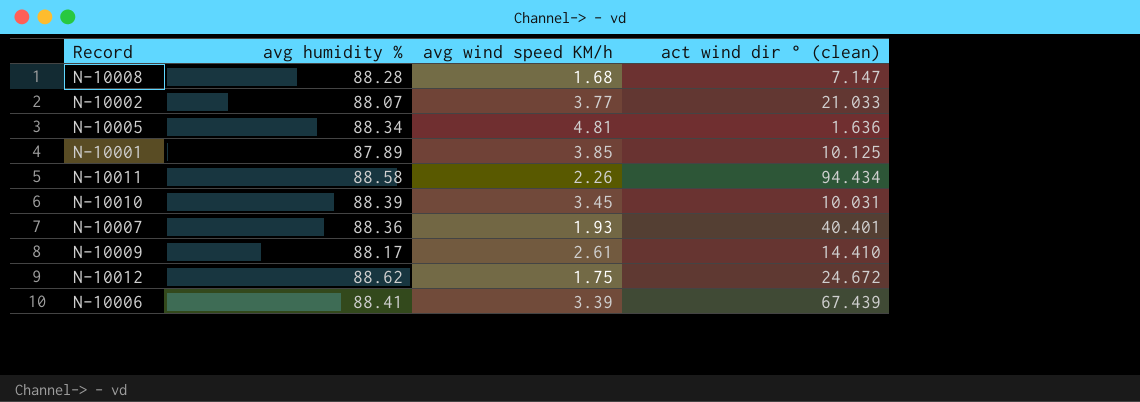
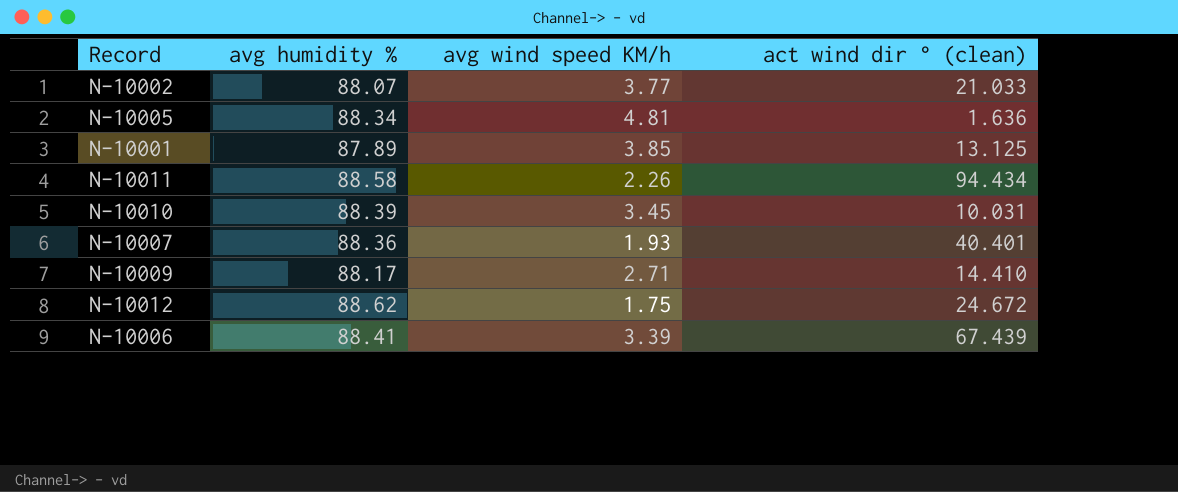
row N-10008: 88.28 | 1.68 | 7.147 -> none
N-10001 | act wind dir ° (clean): 10.125 -> 13.125
N-10009 | avg wind speed KM/h: 2.61 -> 2.71

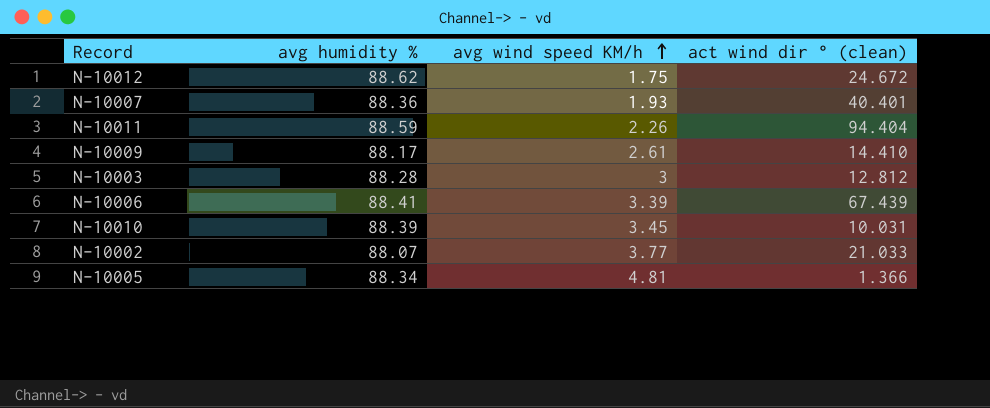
row order: none -> avg wind speed KM/h ascending
row N-10001: 87.89 | 3.85 | 13.125 -> none
N-10011 | avg humidity %: 88.58 -> 88.59
N-10011 | act wind dir ° (clean): 94.434 -> 94.404
N-10009 | avg wind speed KM/h: 2.71 -> 2.61
row N-10003: none -> 88.28 | 3 | 12.812
N-10005 | act wind dir ° (clean): 1.636 -> 1.366

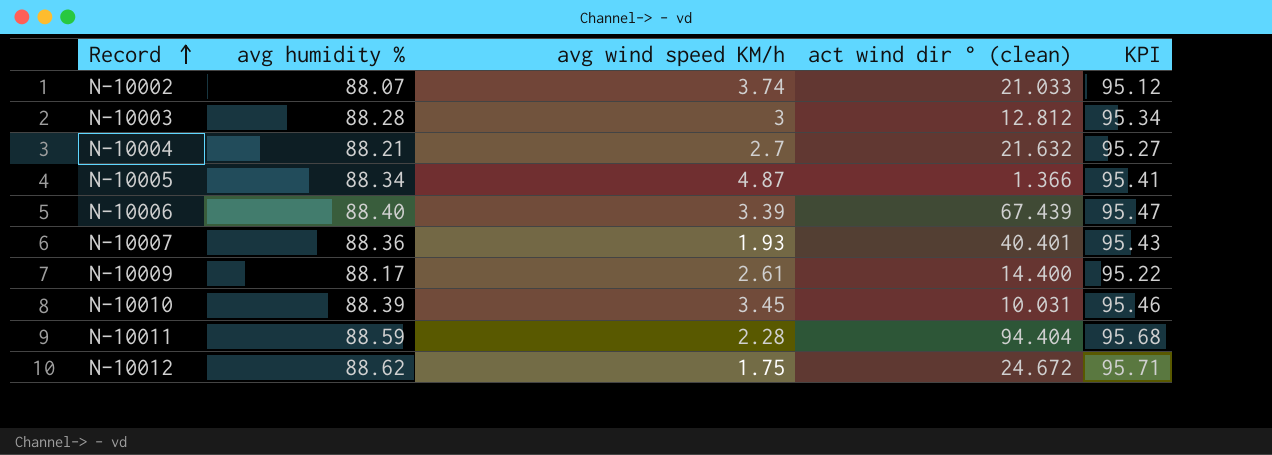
row order: avg wind speed KM/h ascending -> Record ascending
column KPI | formula: none -> [avg humidity %] * 1.08
N-10002 | avg wind speed KM/h: 3.77 -> 3.74
row N-10004: none -> 88.21 | 2.7 | 21.632 | 95.27
N-10005 | avg wind speed KM/h: 4.81 -> 4.87
N-10006 | avg humidity %: 88.41 -> 88.40
N-10009 | act wind dir ° (clean): 14.410 -> 14.400
N-10011 | avg wind speed KM/h: 2.26 -> 2.28

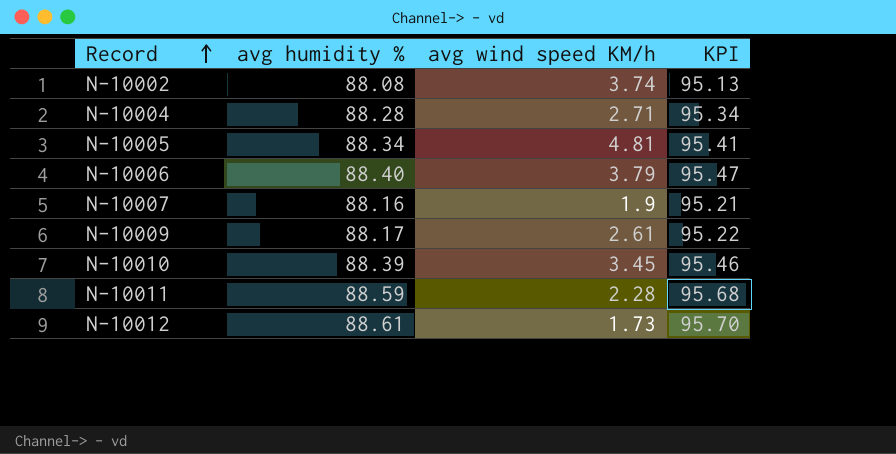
column act wind dir ° (clean) | position: 4 -> none
row N-10003: 88.28 | 3 | 12.812 | 95.34 -> none
N-10002 | avg humidity %: 88.07 -> 88.08
N-10002 | KPI: 95.12 -> 95.13
N-10004 | avg humidity %: 88.21 -> 88.28
N-10004 | avg wind speed KM/h: 2.7 -> 2.71
N-10004 | KPI: 95.27 -> 95.34
N-10005 | avg wind speed KM/h: 4.87 -> 4.81
N-10006 | avg wind speed KM/h: 3.39 -> 3.79
N-10007 | avg humidity %: 88.36 -> 88.16
N-10007 | avg wind speed KM/h: 1.93 -> 1.9
N-10007 | KPI: 95.43 -> 95.21
N-10012 | avg humidity %: 88.62 -> 88.61
N-10012 | avg wind speed KM/h: 1.75 -> 1.73
N-10012 | KPI: 95.71 -> 95.70

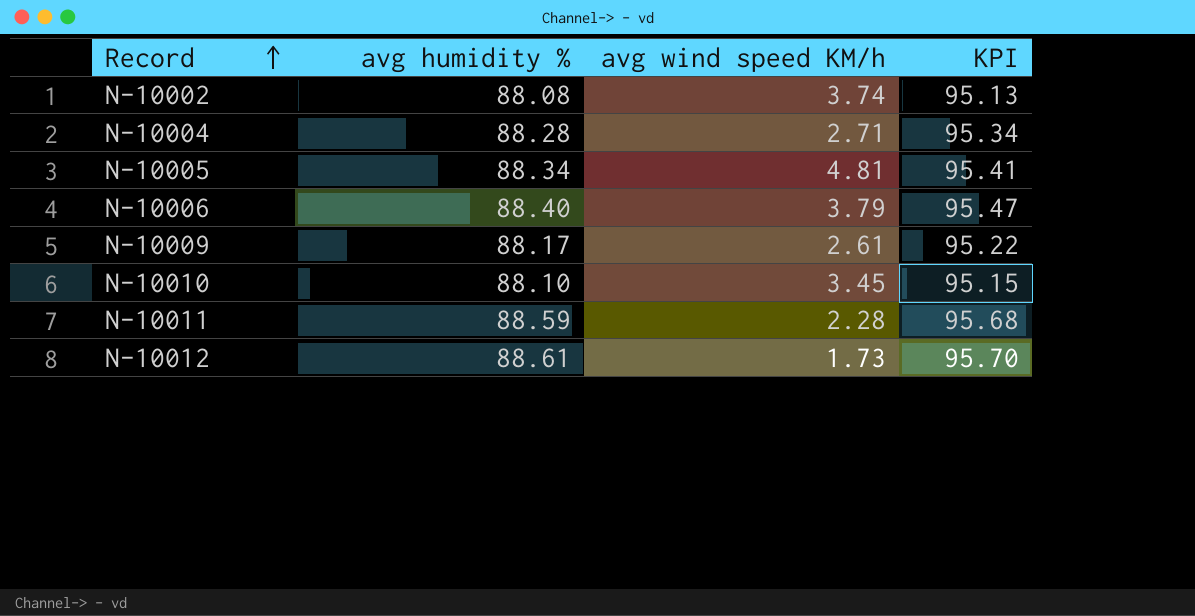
row N-10007: 88.16 | 1.9 | 95.21 -> none
N-10010 | avg humidity %: 88.39 -> 88.10
N-10010 | KPI: 95.46 -> 95.15

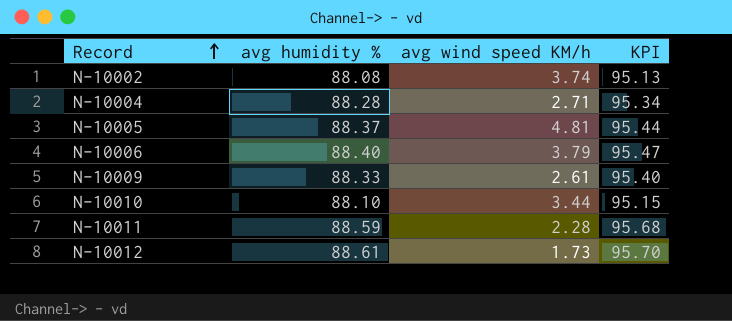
N-10005 | avg humidity %: 88.34 -> 88.37
N-10005 | KPI: 95.41 -> 95.44
N-10009 | avg humidity %: 88.17 -> 88.33
N-10009 | KPI: 95.22 -> 95.40
N-10010 | avg wind speed KM/h: 3.45 -> 3.44

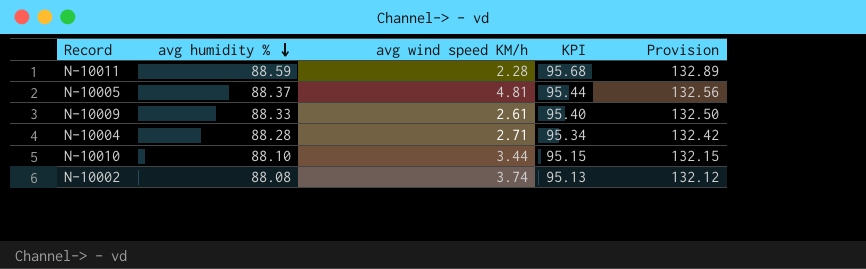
row order: Record ascending -> avg humidity % descending
column Provision | formula: none -> [avg humidity %] * 1.5
row N-10006: 88.40 | 3.79 | 95.47 -> none
row N-10012: 88.61 | 1.73 | 95.70 -> none

